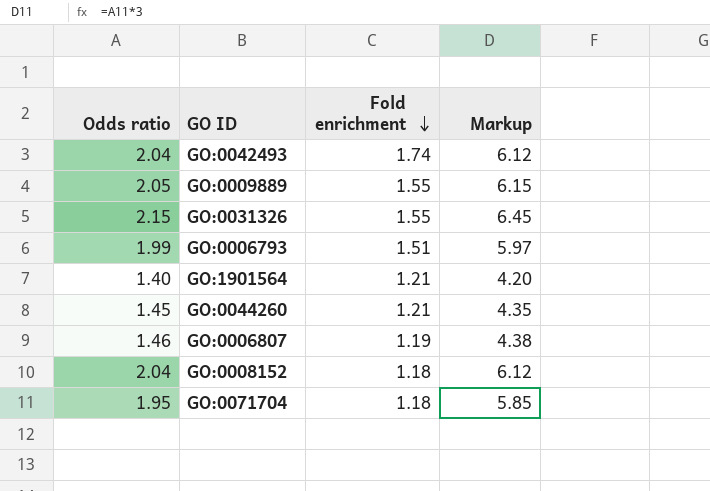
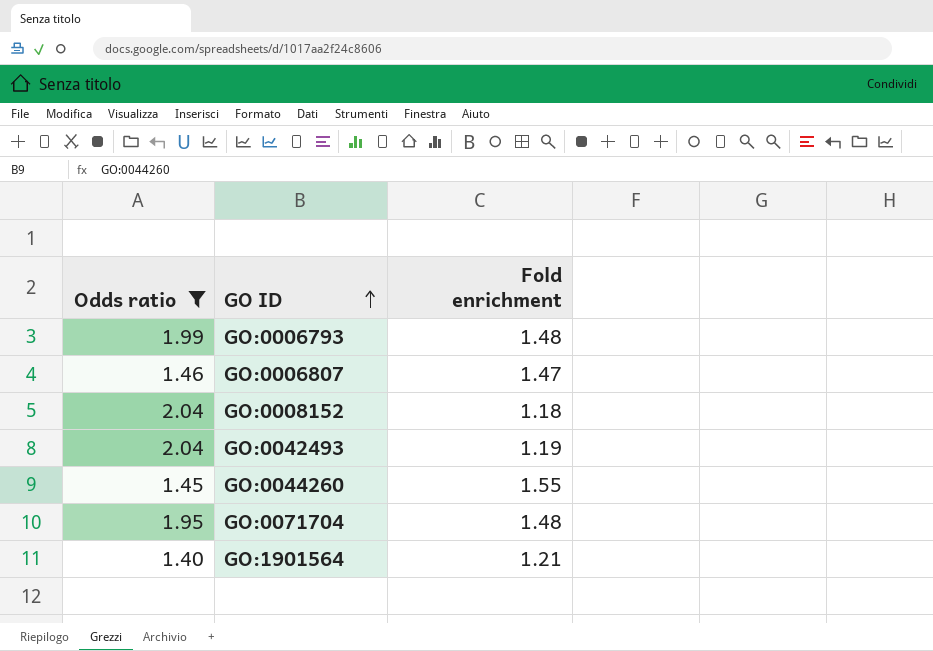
filter: none -> Odds ratio <= 2.04
row order: Fold enrichment descending -> GO ID ascending
column Markup | formula: [Odds ratio] * 3 -> none
GO:0006793 | Fold enrichment: 1.51 -> 1.48
GO:0006807 | Fold enrichment: 1.19 -> 1.47
GO:0042493 | Fold enrichment: 1.74 -> 1.19
GO:0044260 | Fold enrichment: 1.21 -> 1.55
GO:0071704 | Fold enrichment: 1.18 -> 1.48

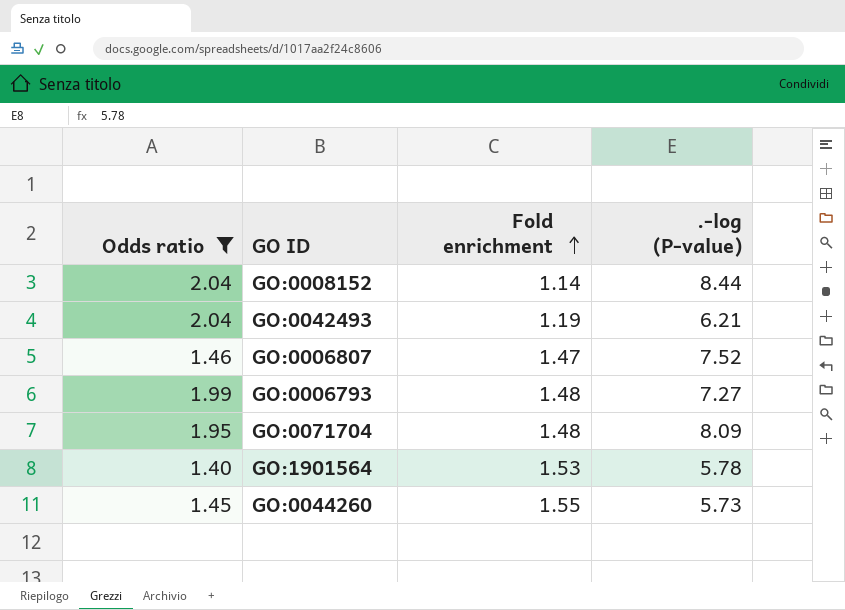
row order: GO ID ascending -> Fold enrichment ascending
column .-log (P-value) | position: none -> 4
GO:0008152 | Fold enrichment: 1.18 -> 1.14
GO:1901564 | Fold enrichment: 1.21 -> 1.53

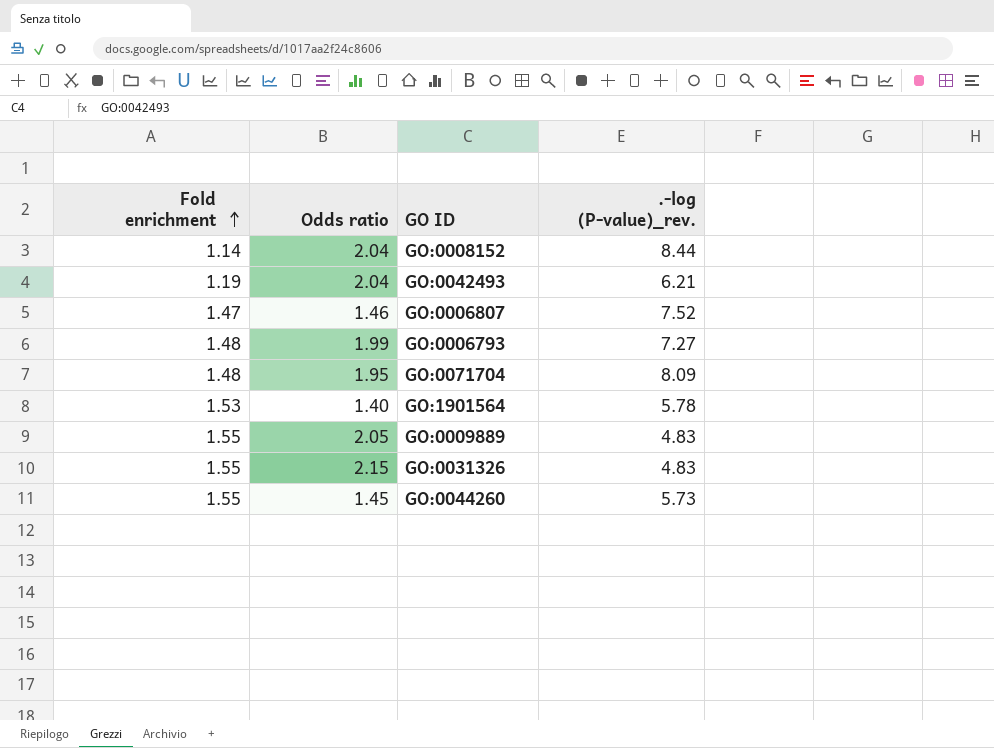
filter: Odds ratio <= 2.04 -> none
column Fold enrichment | position: 3 -> 1
column name: .-log (P-value) -> .-log (P-value)_rev.

